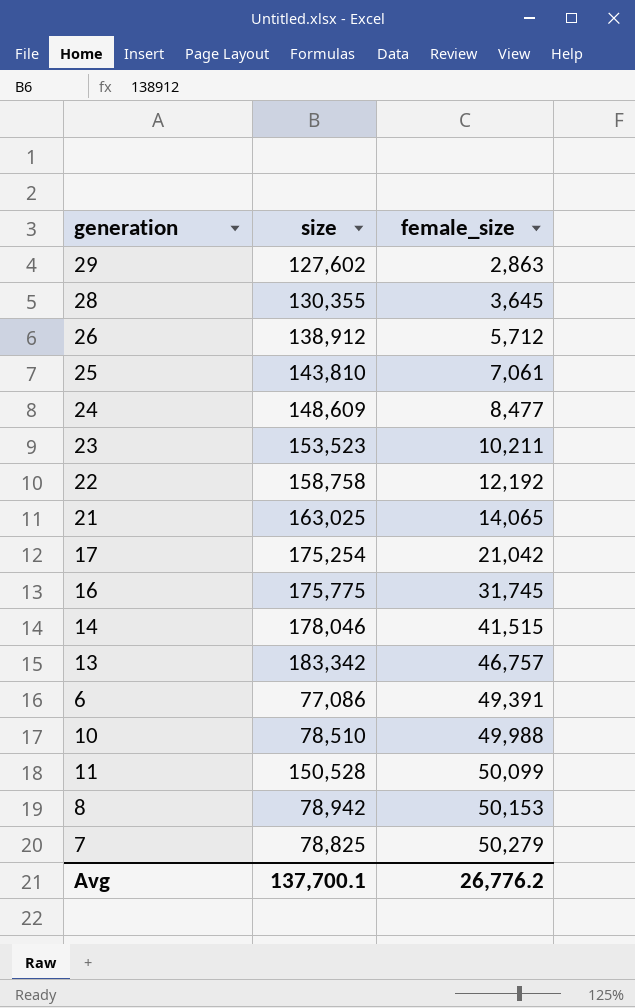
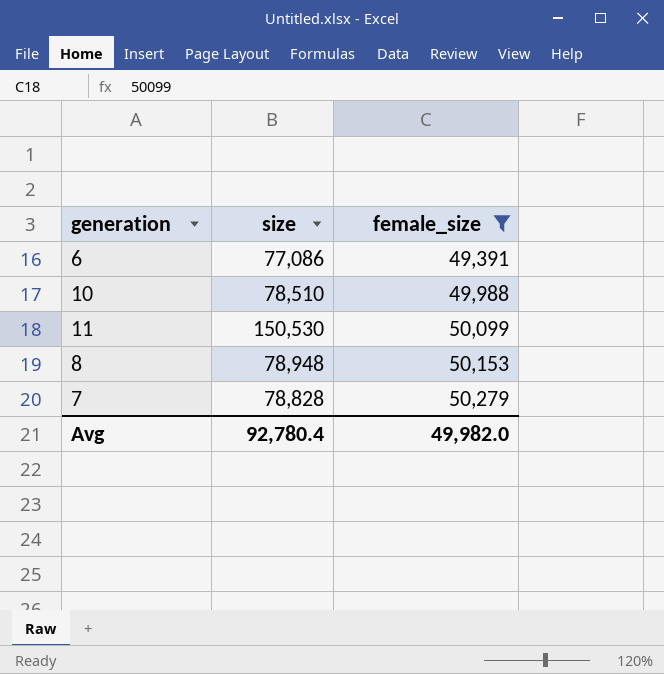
filter: none -> female_size >= 49,391
11 | size: 150,528 -> 150,530
8 | size: 78,942 -> 78,948
7 | size: 78,825 -> 78,828
Avg | size: 137,700.1 -> 92,780.4
Avg | female_size: 26,776.2 -> 49,982.0

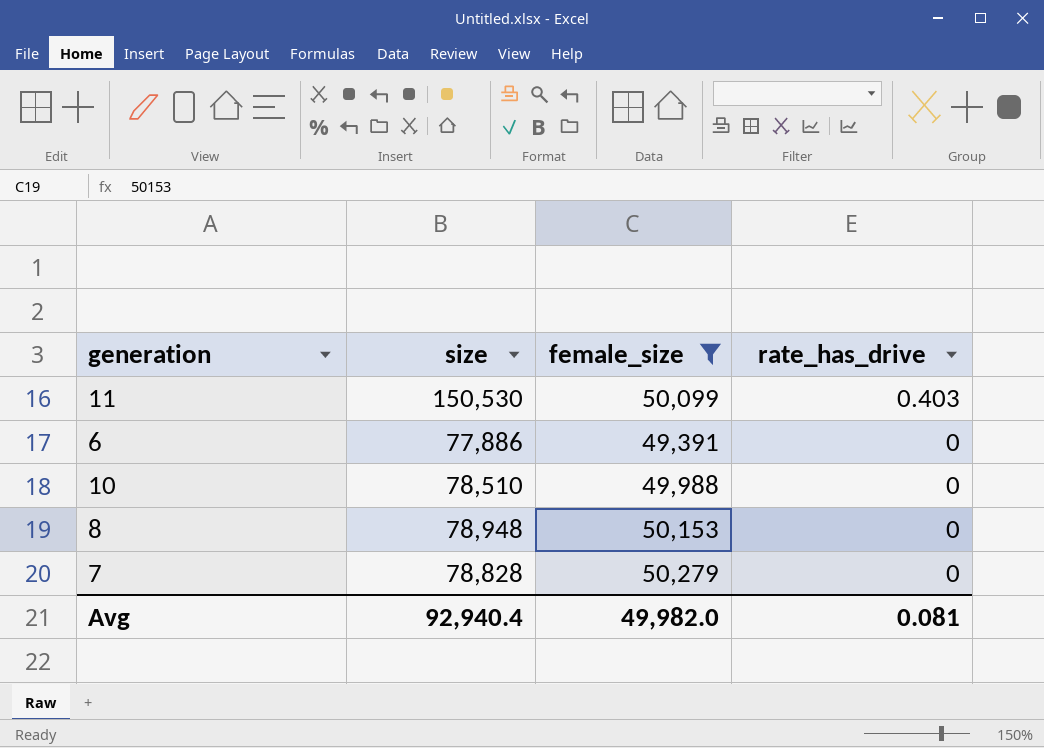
row order: female_size ascending -> rate_has_drive descending
column rate_has_drive | position: none -> 4
6 | size: 77,086 -> 77,886
Avg | size: 92,780.4 -> 92,940.4

